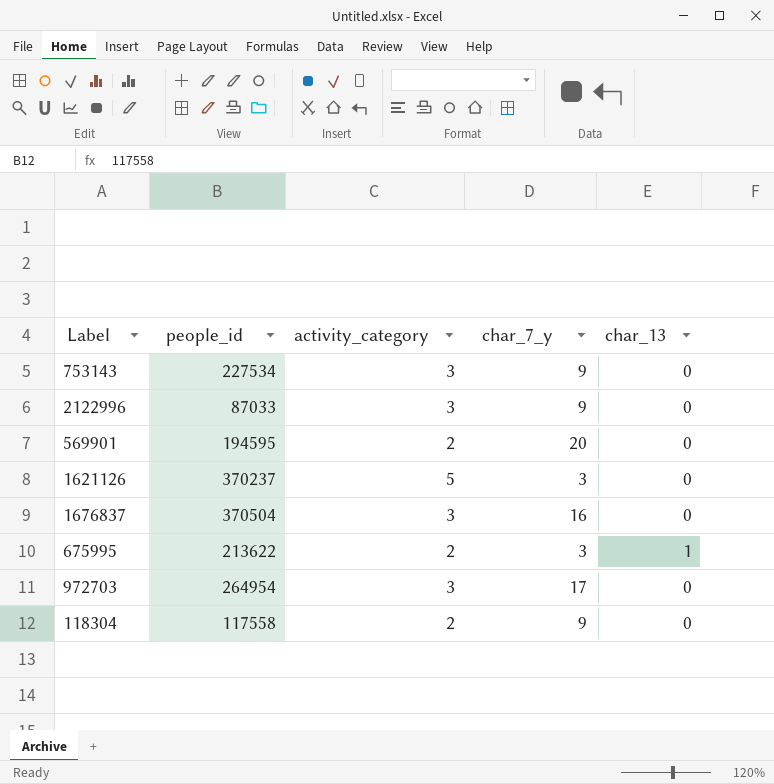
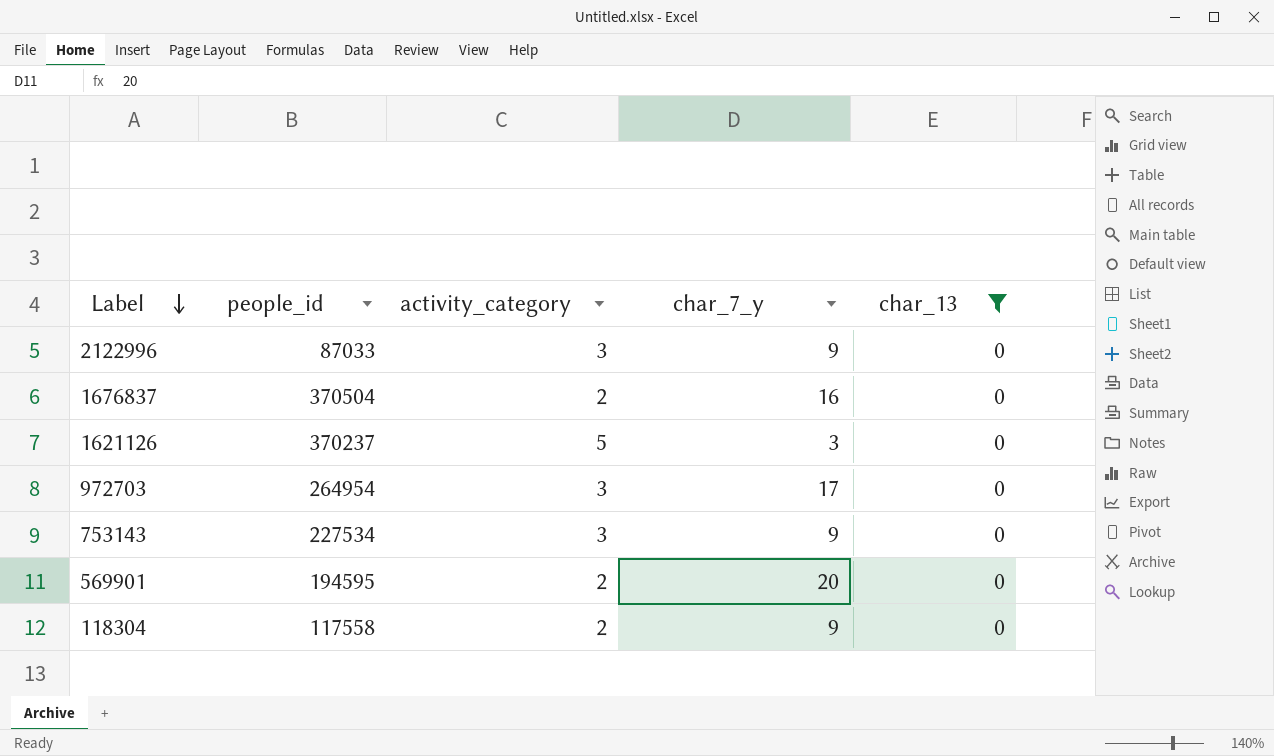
filter: none -> char_13 = 0
row order: none -> Label descending
1676837 | activity_category: 3 -> 2

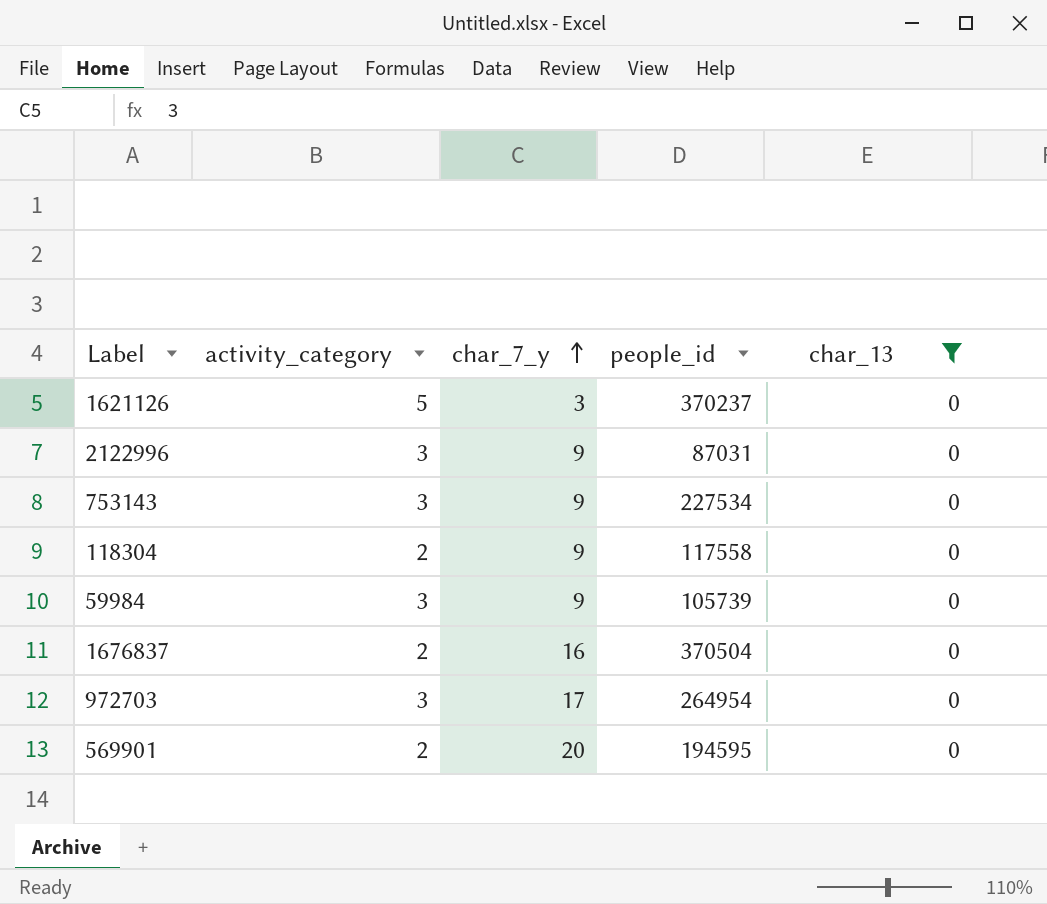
row order: Label descending -> char_7_y ascending
column people_id | position: 2 -> 4
2122996 | people_id: 87033 -> 87031
row 59984: none -> 3 | 9 | 105739 | 0

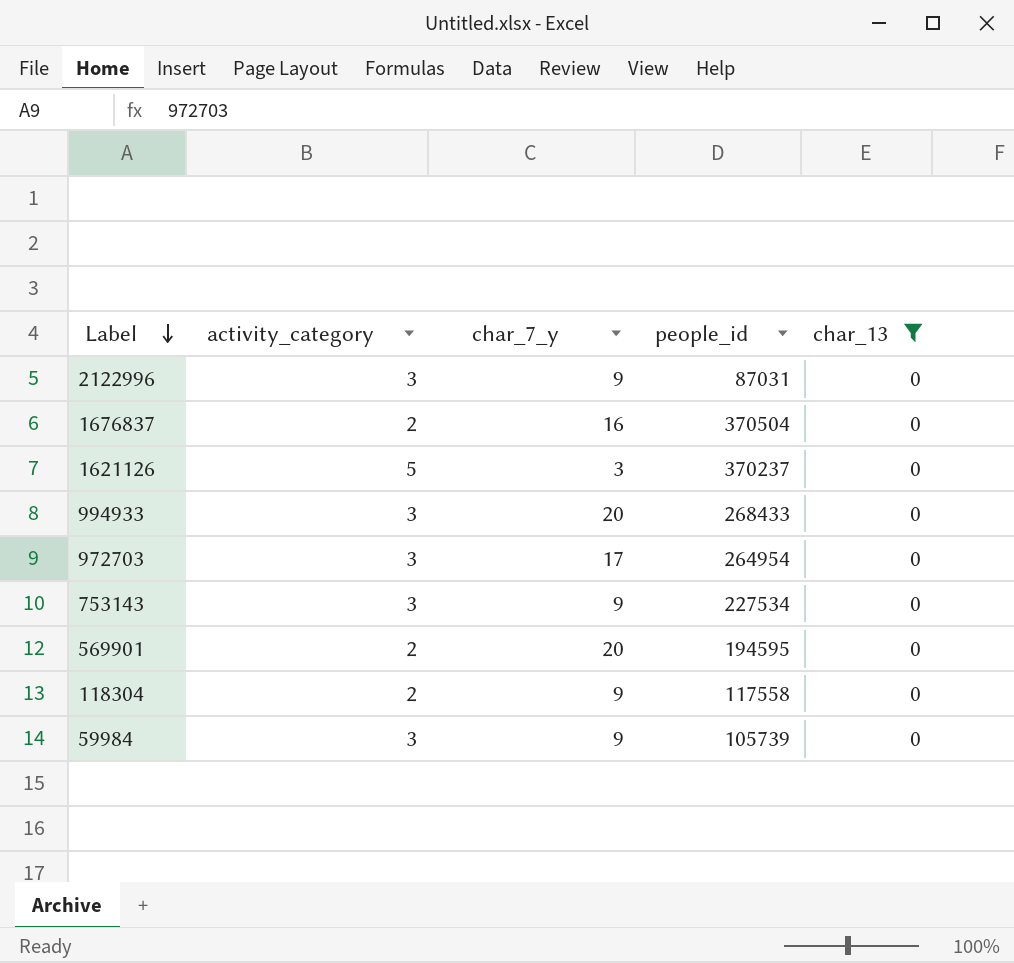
row order: char_7_y ascending -> Label descending
row 994933: none -> 3 | 20 | 268433 | 0

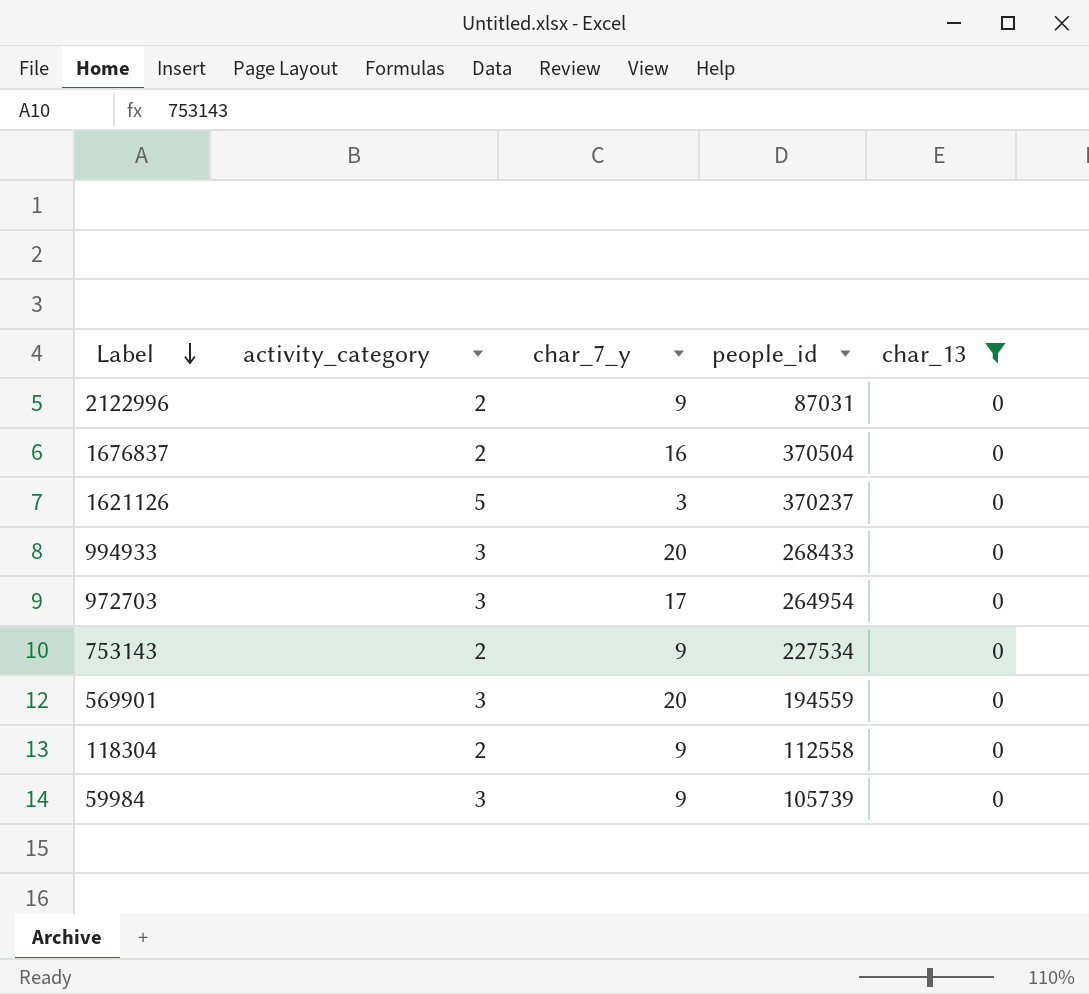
2122996 | activity_category: 3 -> 2
753143 | activity_category: 3 -> 2
569901 | activity_category: 2 -> 3
569901 | people_id: 194595 -> 194559
118304 | people_id: 117558 -> 112558

